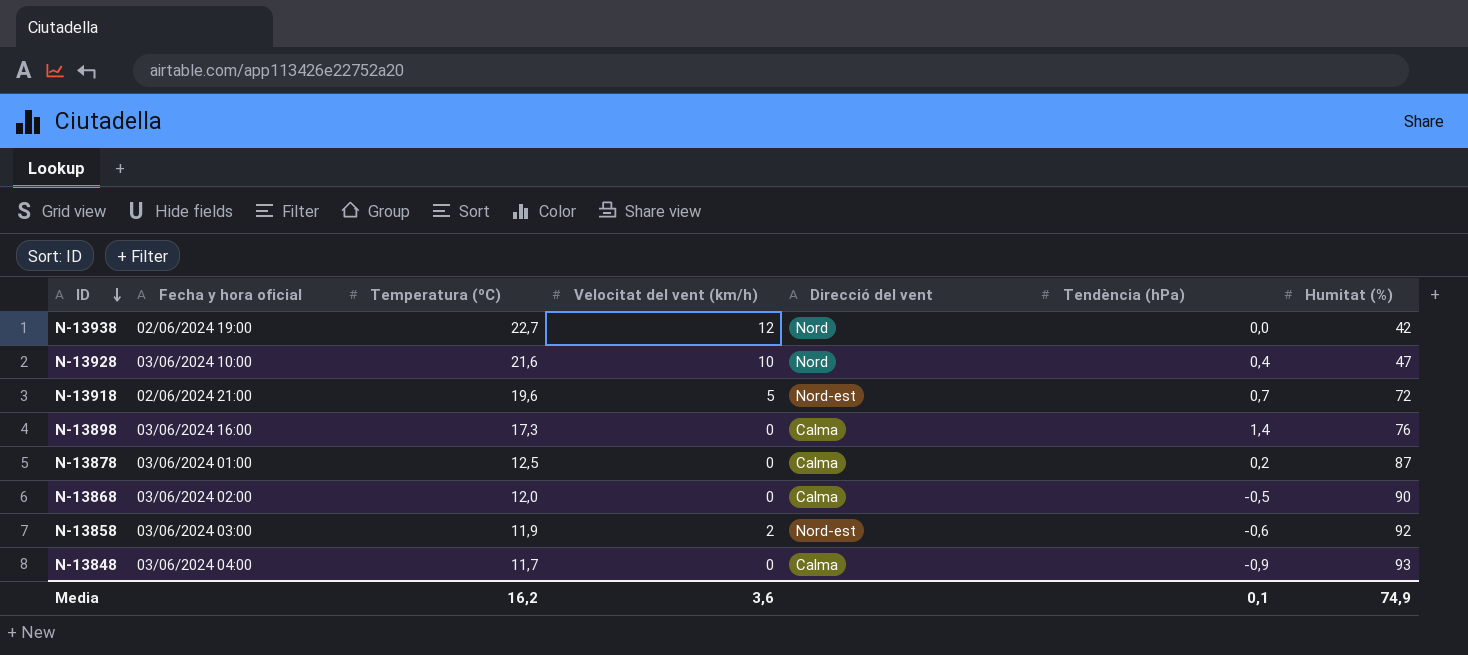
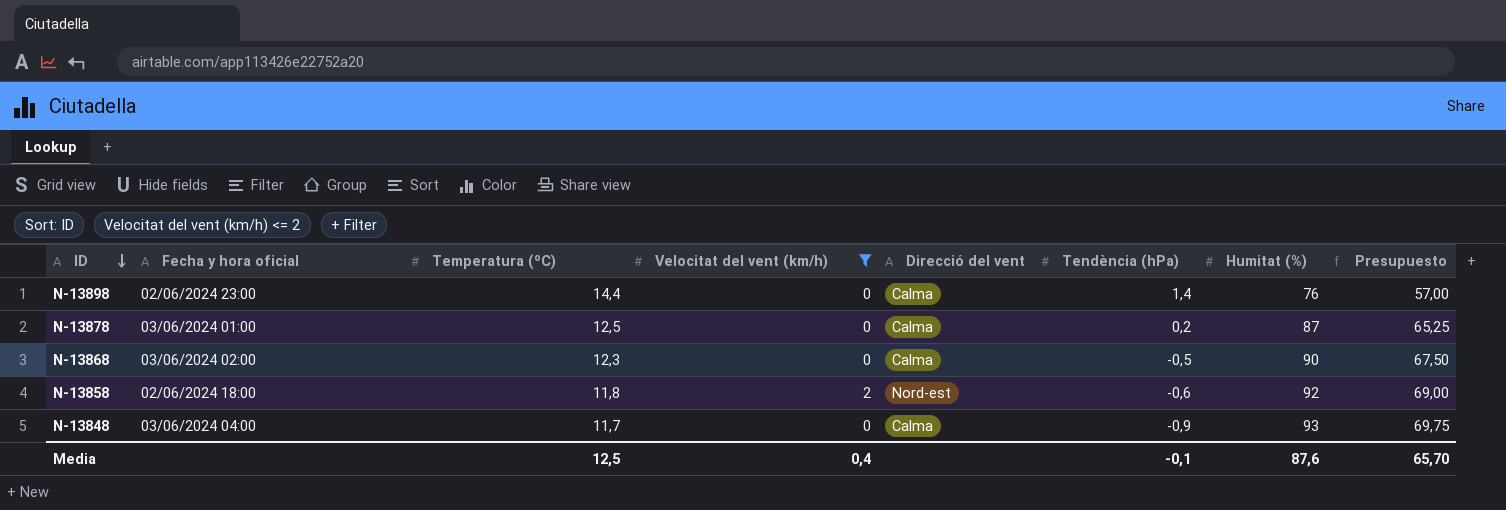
filter: none -> Velocitat del vent (km/h) <= 2
column Presupuesto | formula: none -> [Humitat (%)] * 0,75
N-13898 | Fecha y hora oficial: 03/06/2024 16:00 -> 02/06/2024 23:00
N-13898 | Temperatura (ºC): 17,3 -> 14,4
N-13868 | Temperatura (ºC): 12,0 -> 12,3
N-13858 | Fecha y hora oficial: 03/06/2024 03:00 -> 02/06/2024 18:00
N-13858 | Temperatura (ºC): 11,9 -> 11,8
Media | Temperatura (ºC): 16,2 -> 12,5
Media | Velocitat del vent (km/h): 3,6 -> 0,4
Media | Tendència (hPa): 0,1 -> -0,1
Media | Humitat (%): 74,9 -> 87,6

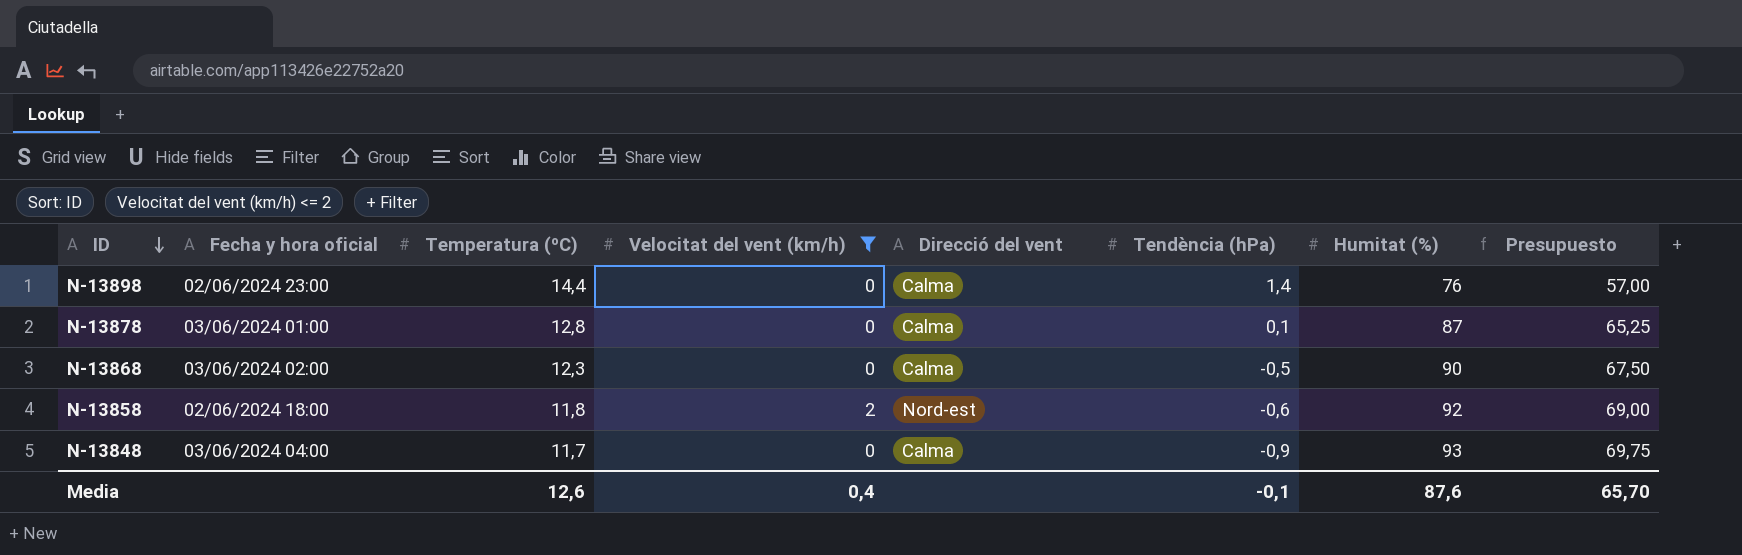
N-13878 | Temperatura (ºC): 12,5 -> 12,8
N-13878 | Tendència (hPa): 0,2 -> 0,1
Media | Temperatura (ºC): 12,5 -> 12,6

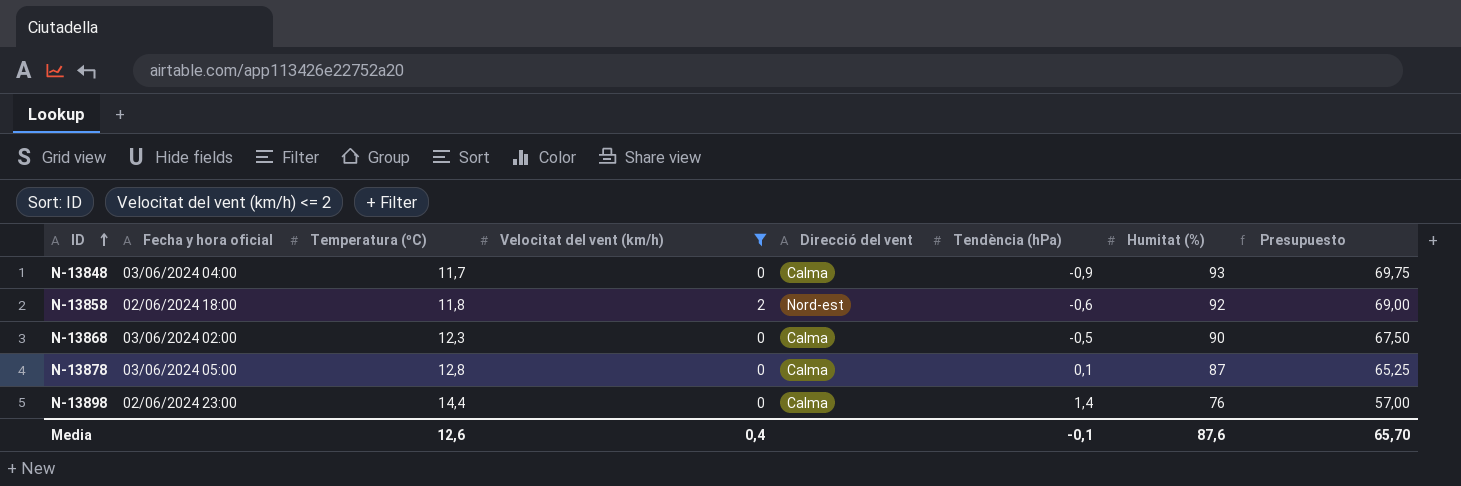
row order: ID descending -> ID ascending
N-13878 | Fecha y hora oficial: 03/06/2024 01:00 -> 03/06/2024 05:00

